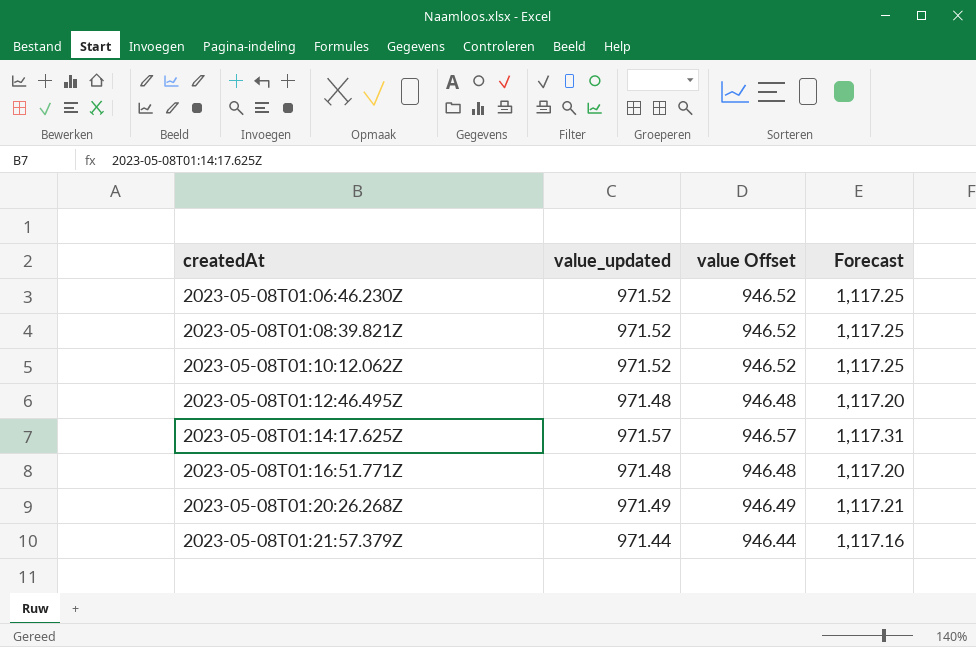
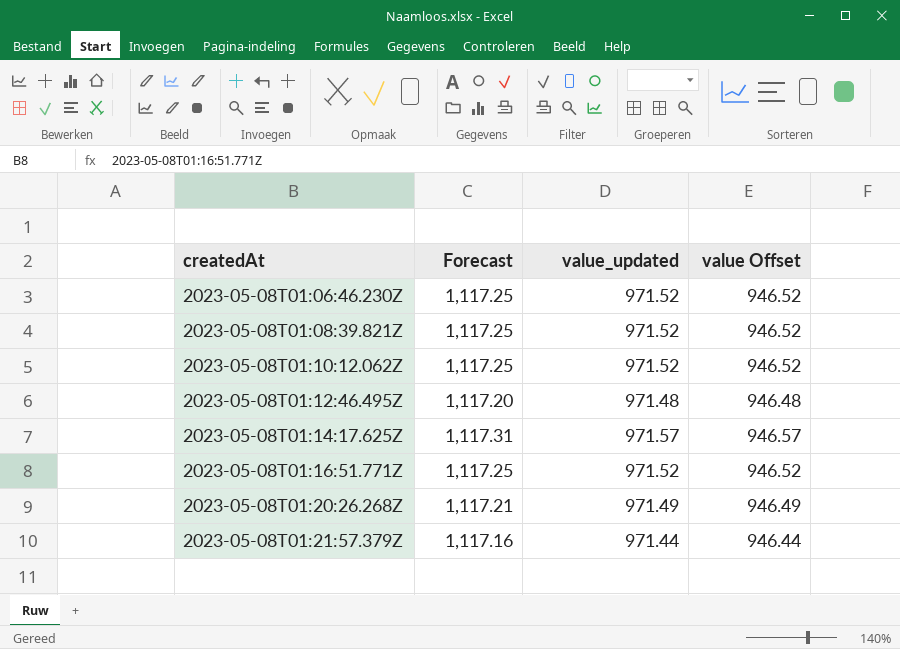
column Forecast | position: 4 -> 2
2023-05-08T01:16:51.771Z | Forecast: 1,117.20 -> 1,117.25
2023-05-08T01:16:51.771Z | value_updated: 971.48 -> 971.52
2023-05-08T01:16:51.771Z | value Offset: 946.48 -> 946.52

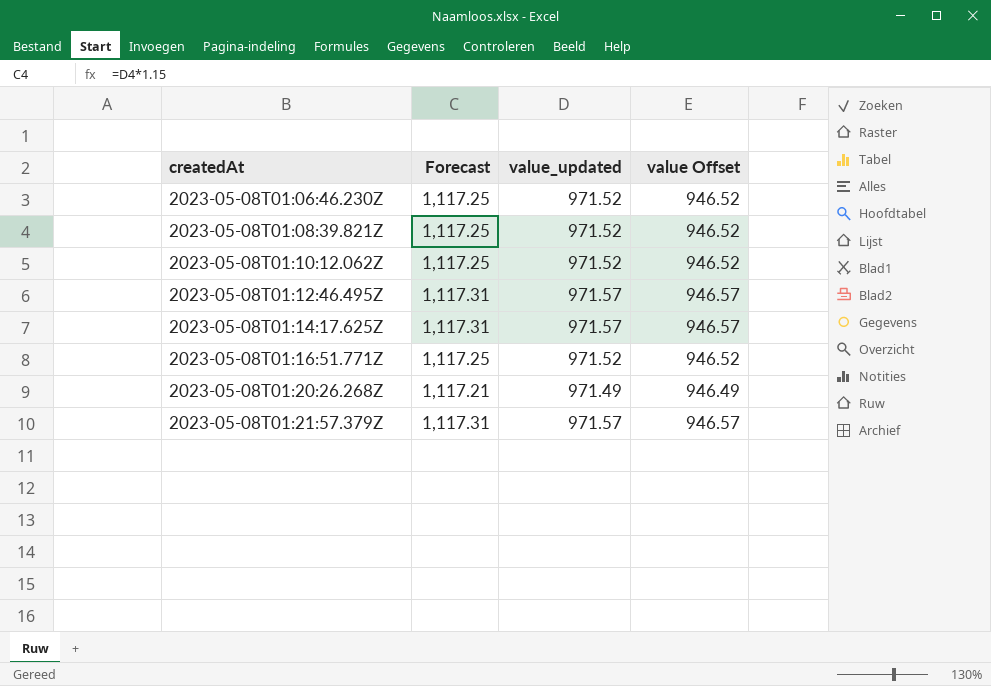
2023-05-08T01:12:46.495Z | Forecast: 1,117.20 -> 1,117.31
2023-05-08T01:12:46.495Z | value_updated: 971.48 -> 971.57
2023-05-08T01:12:46.495Z | value Offset: 946.48 -> 946.57
2023-05-08T01:21:57.379Z | Forecast: 1,117.16 -> 1,117.31
2023-05-08T01:21:57.379Z | value_updated: 971.44 -> 971.57
2023-05-08T01:21:57.379Z | value Offset: 946.44 -> 946.57

